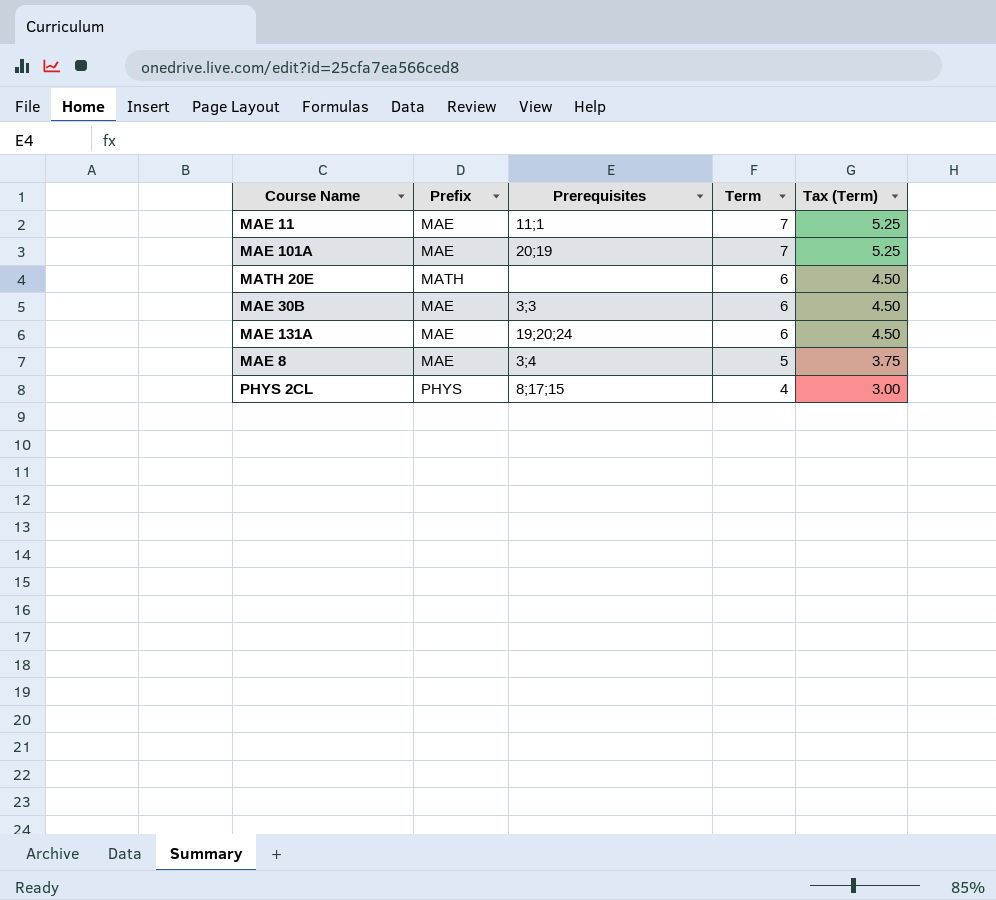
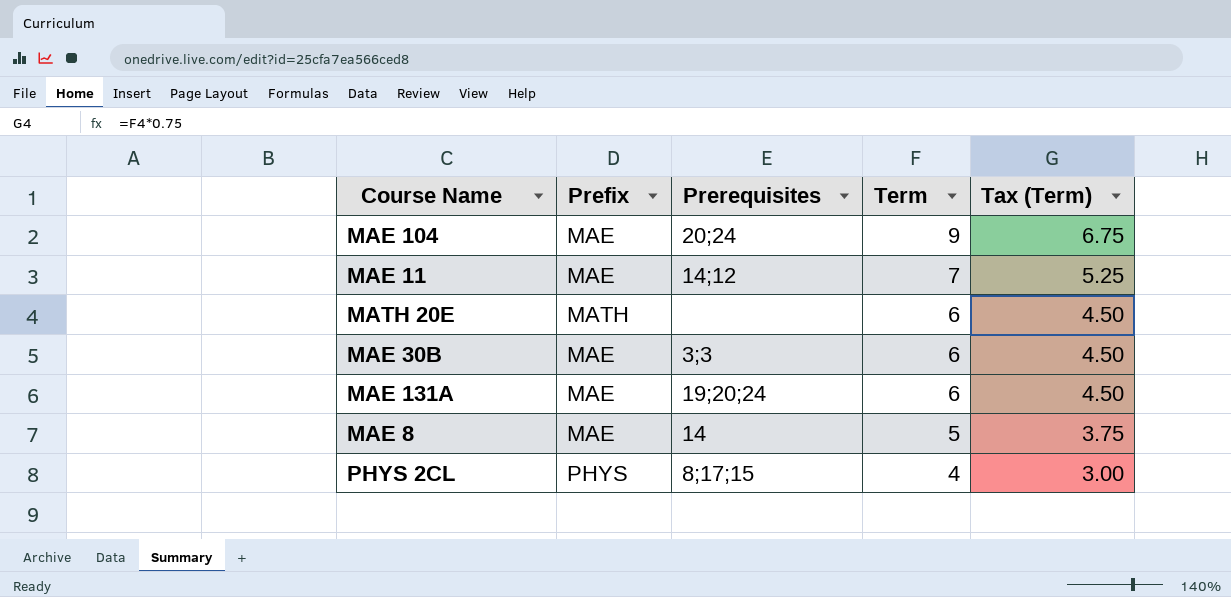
row MAE 101A: MAE | 20;19 | 7 | 5.25 -> none
row MAE 104: none -> MAE | 20;24 | 9 | 6.75
MAE 11 | Prerequisites: 11;1 -> 14;12
MAE 8 | Prerequisites: 3;4 -> 14

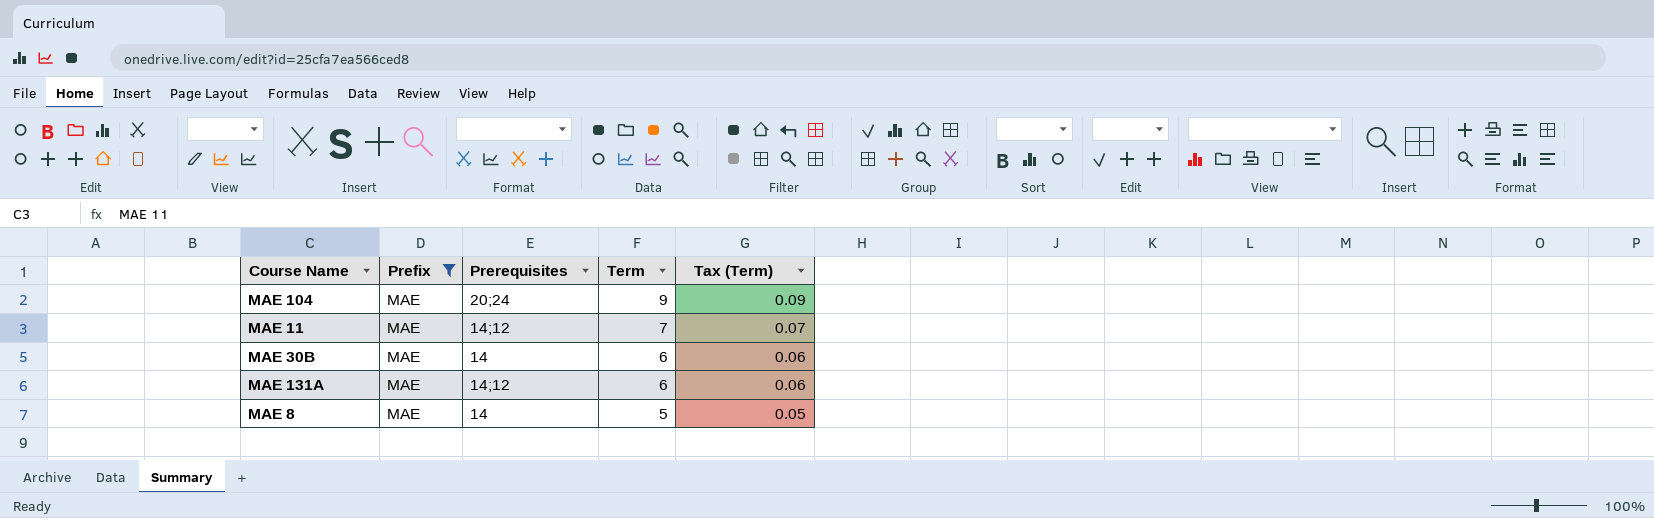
filter: none -> Prefix = MAE
column Tax (Term) | formula: [Term] * 0.75 -> [Term] * 0.01
MAE 30B | Prerequisites: 3;3 -> 14
MAE 131A | Prerequisites: 19;20;24 -> 14;12

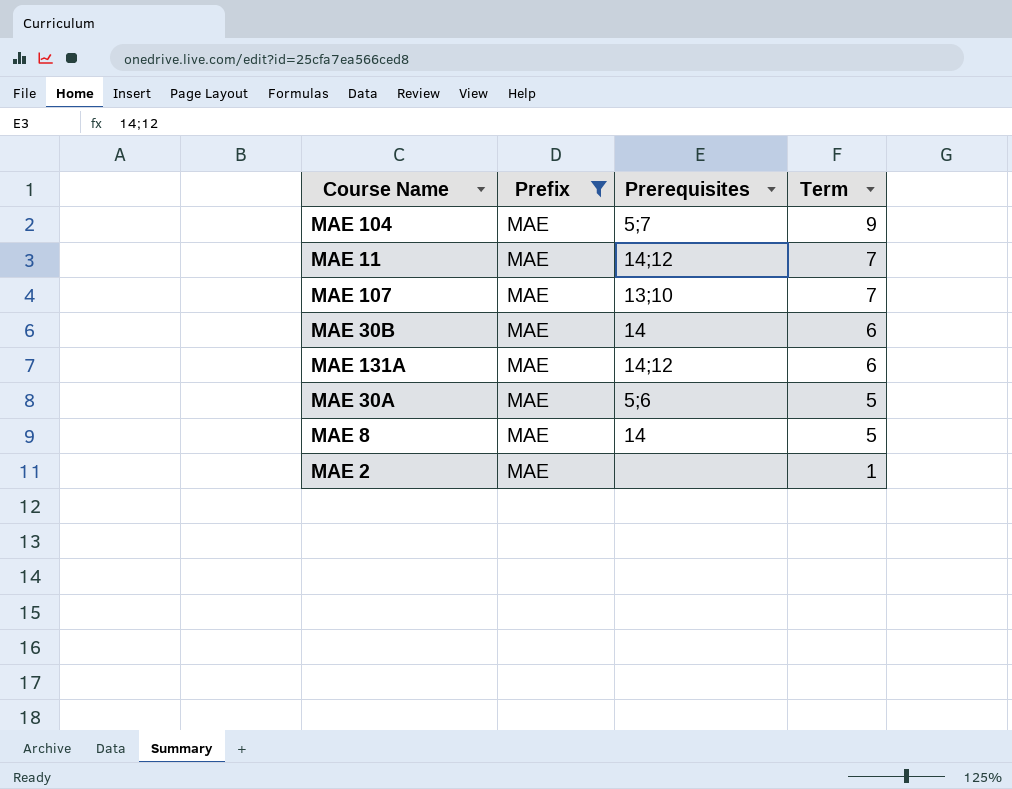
column Tax (Term) | formula: [Term] * 0.01 -> none
MAE 104 | Prerequisites: 20;24 -> 5;7
row MAE 107: none -> MAE | 13;10 | 7
row MAE 30A: none -> MAE | 5;6 | 5
row MAE 2: none -> MAE | none | 1

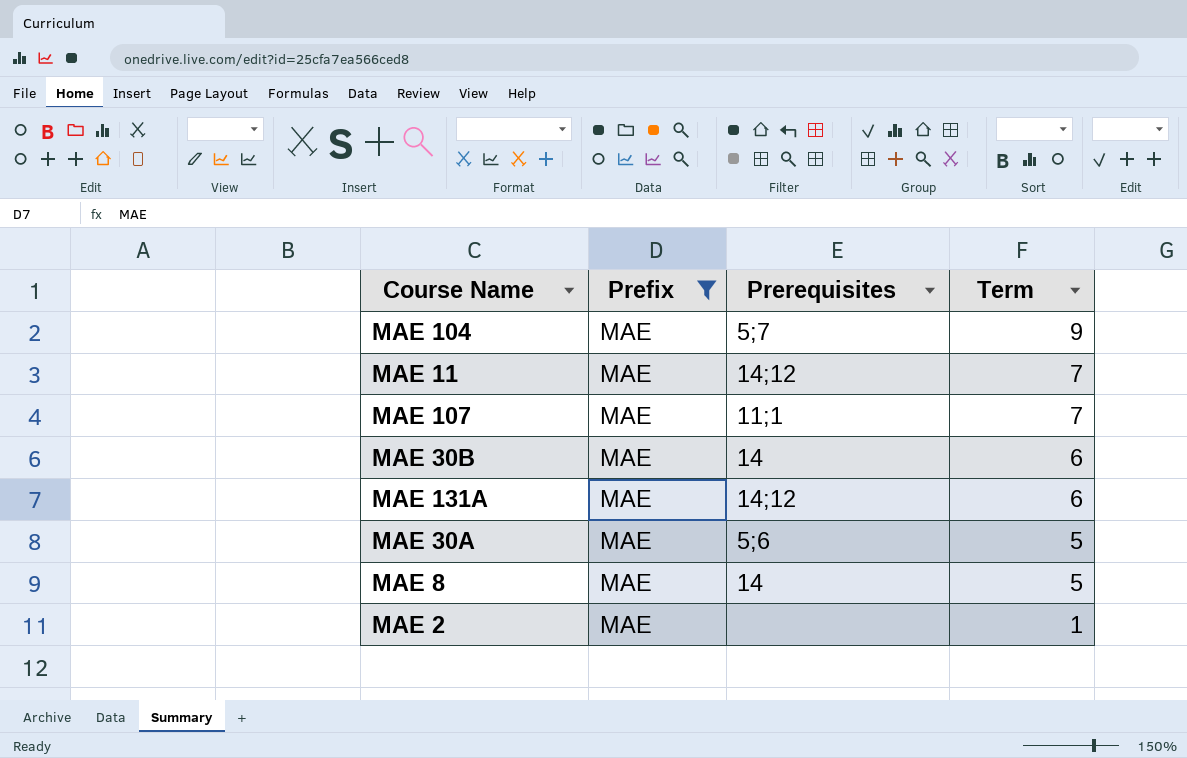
MAE 107 | Prerequisites: 13;10 -> 11;1

